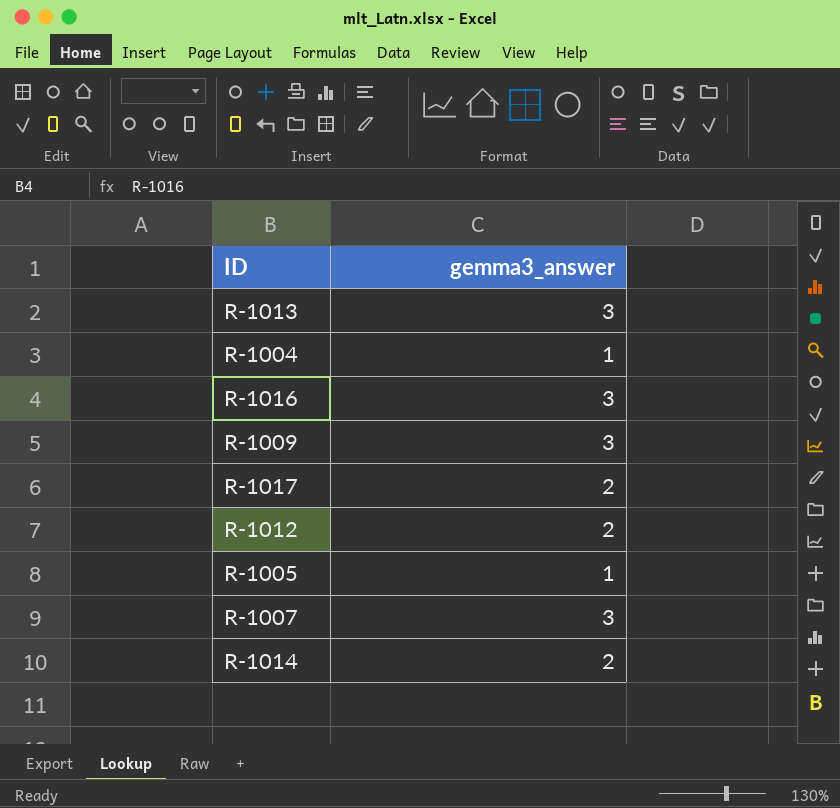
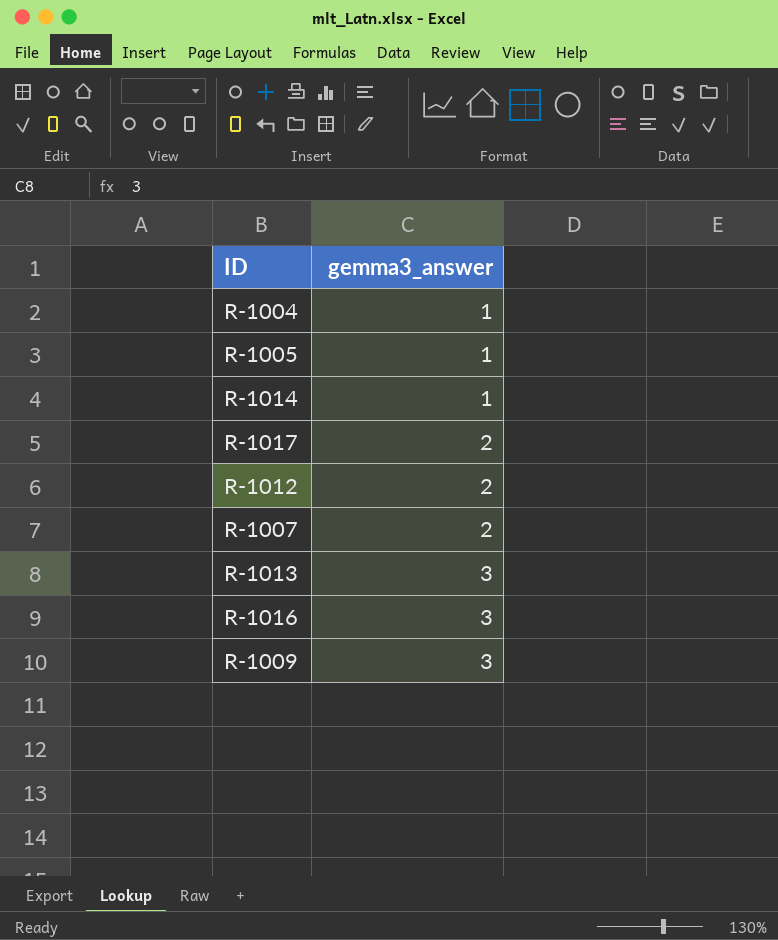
row order: none -> gemma3_answer ascending
R-1014 | gemma3_answer: 2 -> 1
R-1007 | gemma3_answer: 3 -> 2

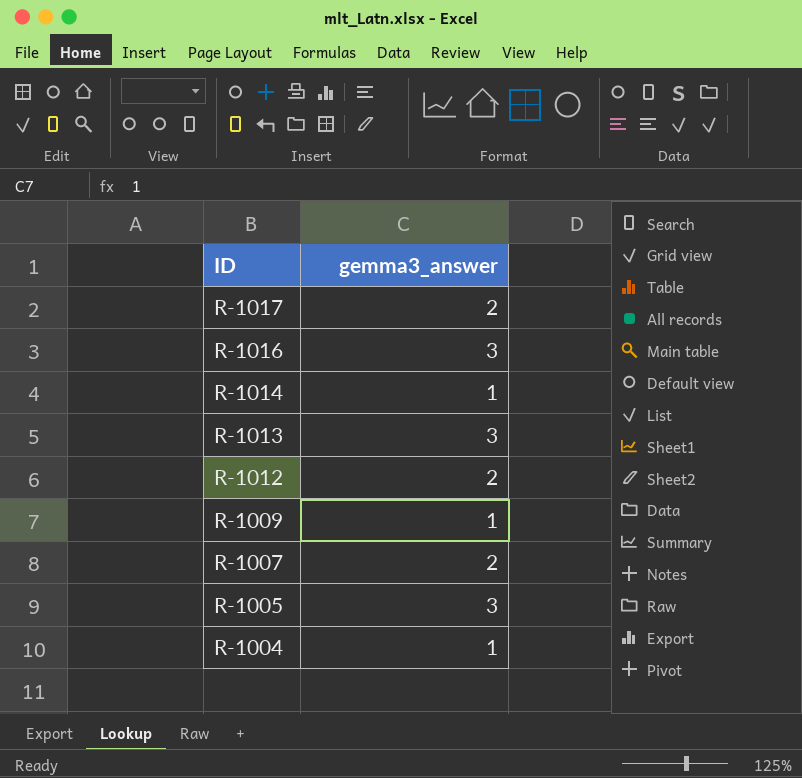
row order: gemma3_answer ascending -> ID descending
R-1009 | gemma3_answer: 3 -> 1
R-1005 | gemma3_answer: 1 -> 3

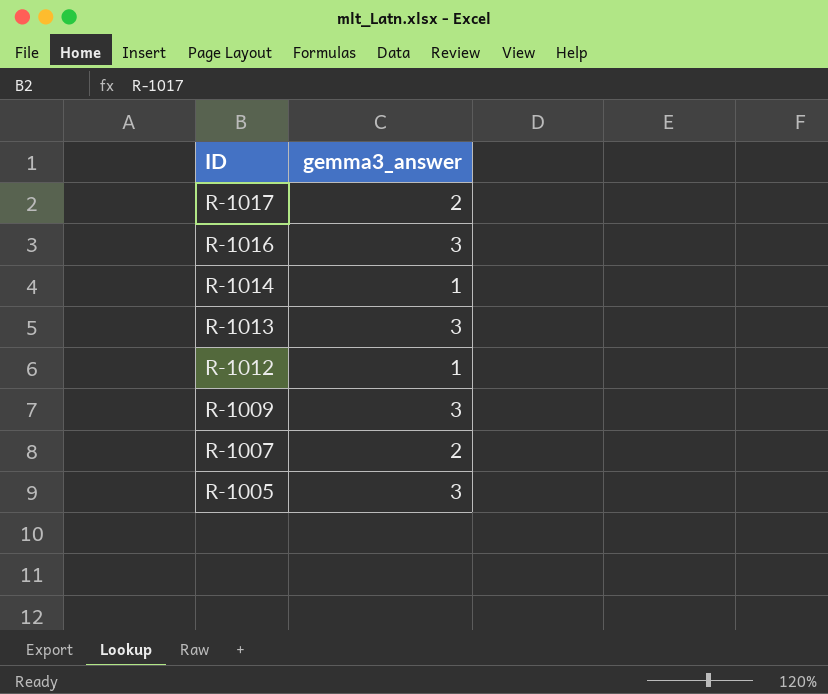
row R-1004: 1 -> none
R-1012 | gemma3_answer: 2 -> 1
R-1009 | gemma3_answer: 1 -> 3

